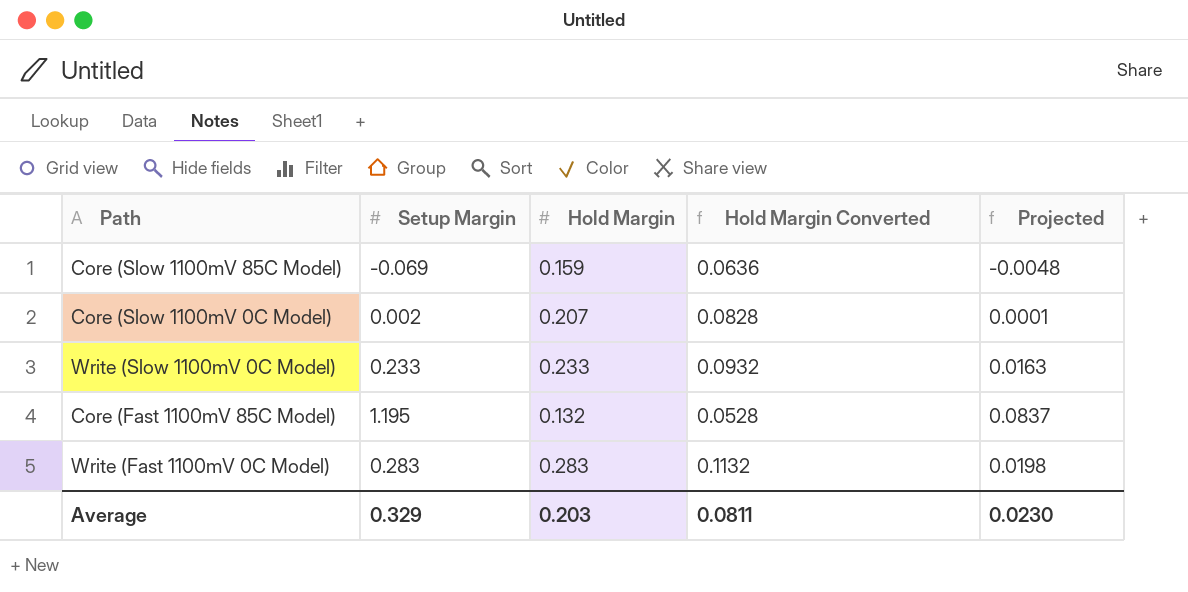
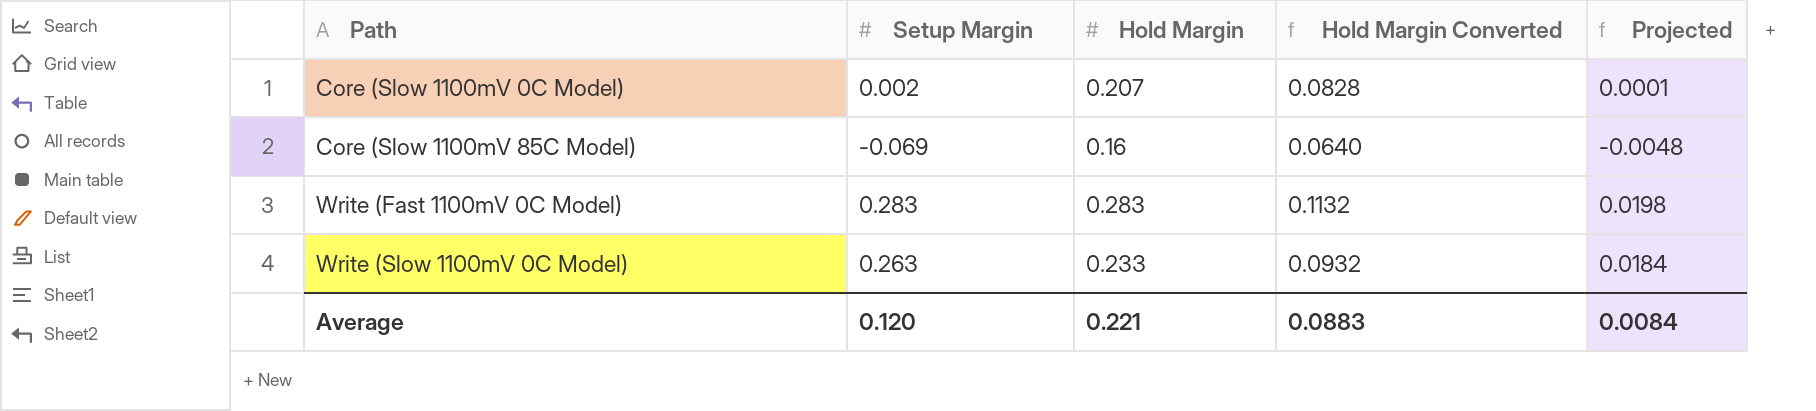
row order: none -> Path ascending
row Core (Fast 1100mV 85C Model): 1.195 | 0.132 | 0.0528 | 0.0837 -> none
Core (Slow 1100mV 85C Model) | Hold Margin: 0.159 -> 0.16
Core (Slow 1100mV 85C Model) | Hold Margin Converted: 0.0636 -> 0.0640
Write (Slow 1100mV 0C Model) | Setup Margin: 0.233 -> 0.263
Write (Slow 1100mV 0C Model) | Projected: 0.0163 -> 0.0184
Average | Setup Margin: 0.329 -> 0.120
Average | Hold Margin: 0.203 -> 0.221
Average | Hold Margin Converted: 0.0811 -> 0.0883
Average | Projected: 0.0230 -> 0.0084

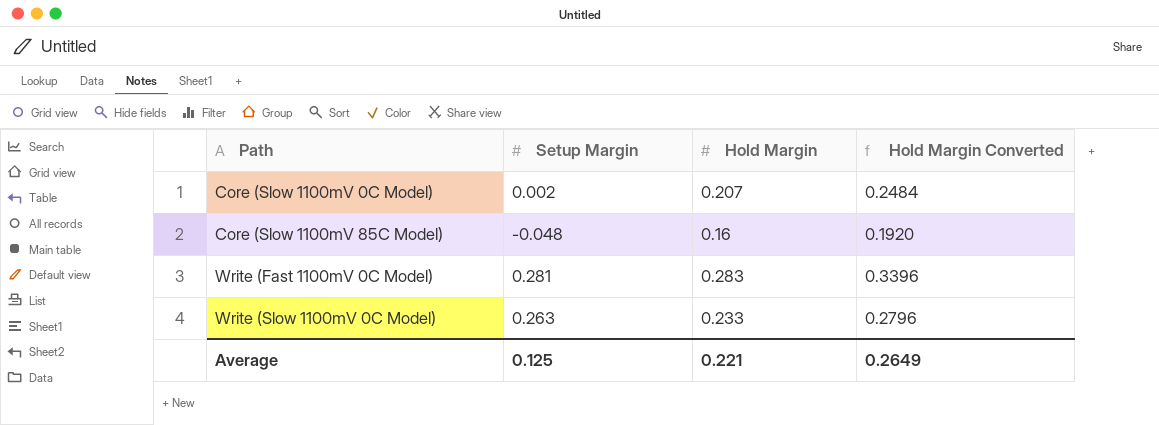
column Projected | formula: [Setup Margin] * 0.07 -> none
column Hold Margin Converted | formula: [Hold Margin] * 0.4 -> [Hold Margin] * 1.2
Core (Slow 1100mV 85C Model) | Setup Margin: -0.069 -> -0.048
Write (Fast 1100mV 0C Model) | Setup Margin: 0.283 -> 0.281
Average | Setup Margin: 0.120 -> 0.125
Average | Hold Margin Converted: 0.0883 -> 0.2649

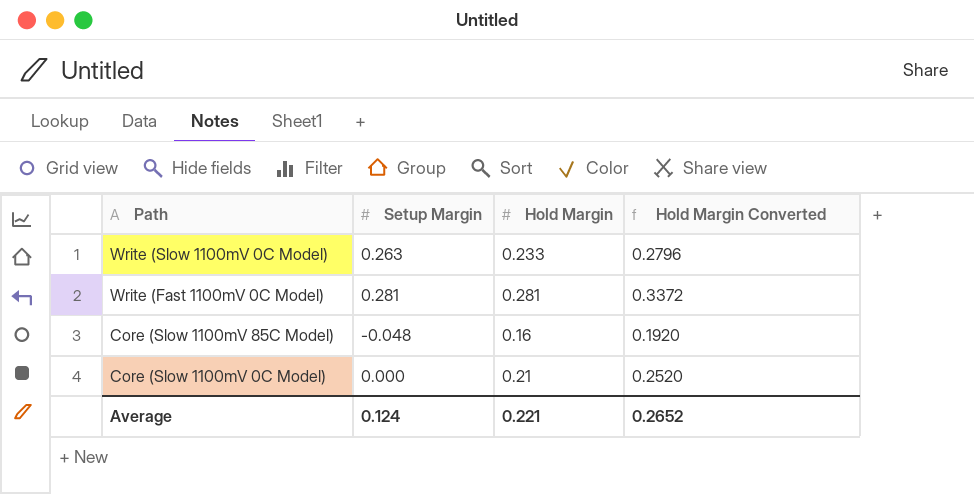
row order: Path ascending -> Path descending
Write (Fast 1100mV 0C Model) | Hold Margin: 0.283 -> 0.281
Write (Fast 1100mV 0C Model) | Hold Margin Converted: 0.3396 -> 0.3372
Core (Slow 1100mV 0C Model) | Setup Margin: 0.002 -> 0.000
Core (Slow 1100mV 0C Model) | Hold Margin: 0.207 -> 0.21
Core (Slow 1100mV 0C Model) | Hold Margin Converted: 0.2484 -> 0.2520
Average | Setup Margin: 0.125 -> 0.124
Average | Hold Margin Converted: 0.2649 -> 0.2652

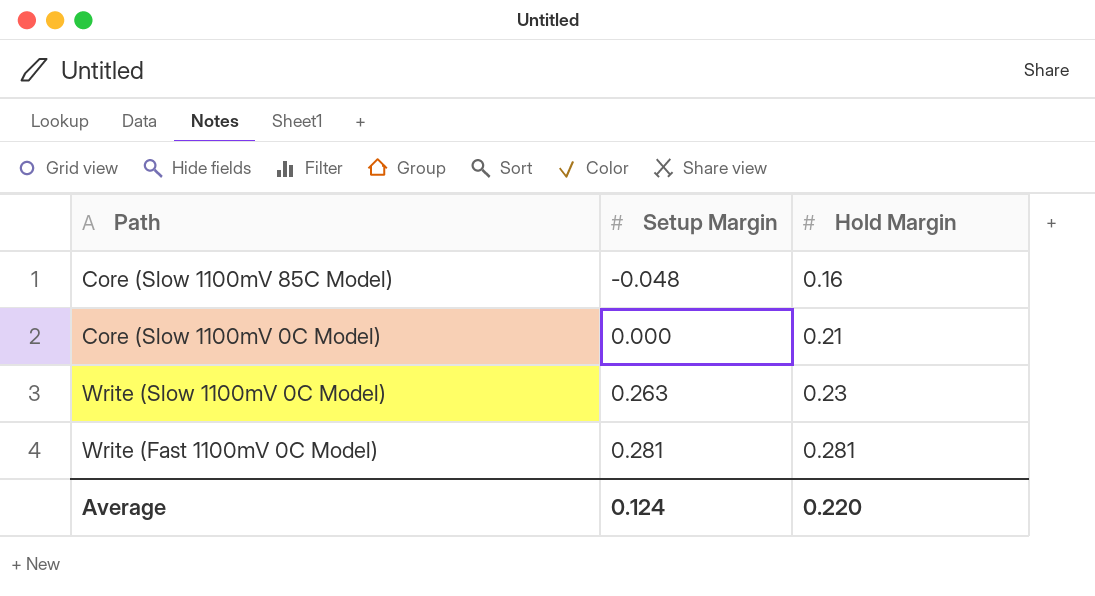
row order: Path descending -> Setup Margin ascending
column Hold Margin Converted | formula: [Hold Margin] * 1.2 -> none
Write (Slow 1100mV 0C Model) | Hold Margin: 0.233 -> 0.23
Average | Hold Margin: 0.221 -> 0.220

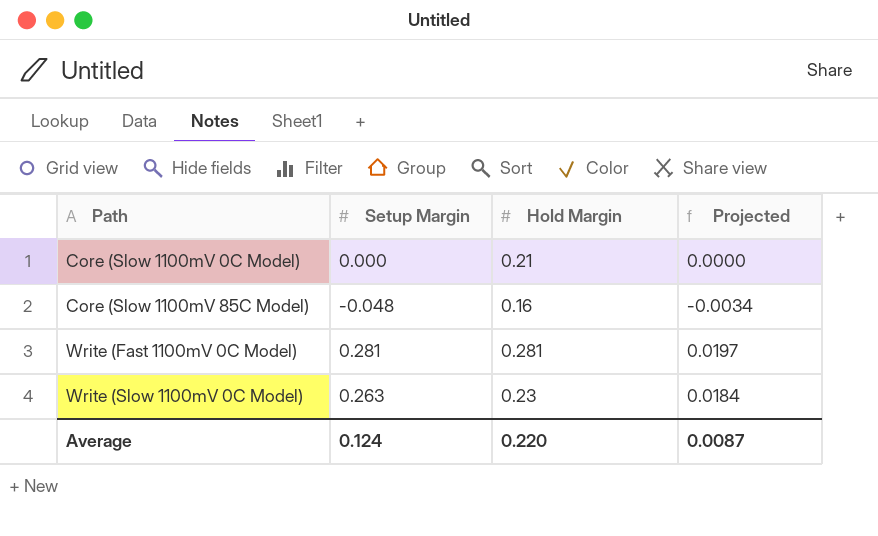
row order: Setup Margin ascending -> Path ascending
column Projected | formula: none -> [Setup Margin] * 0.07

